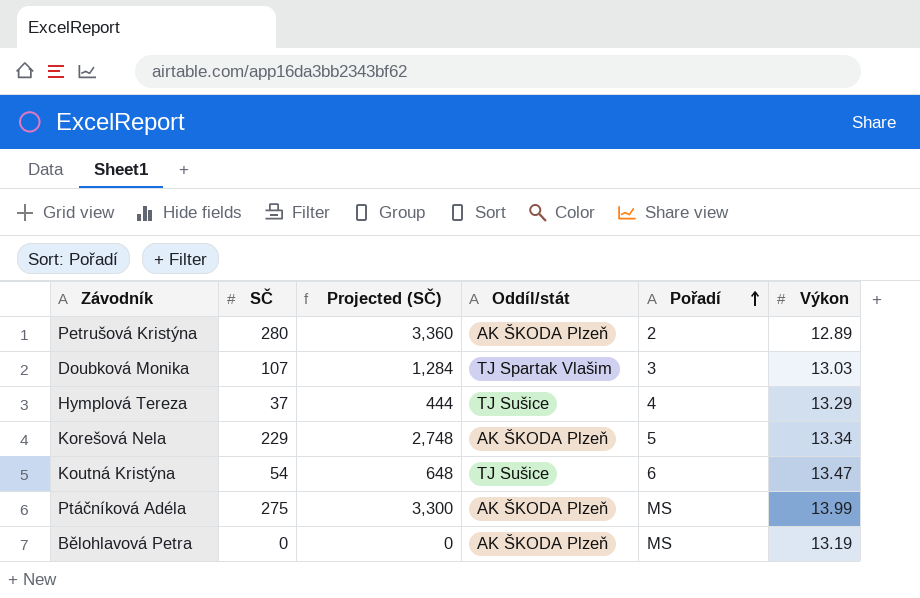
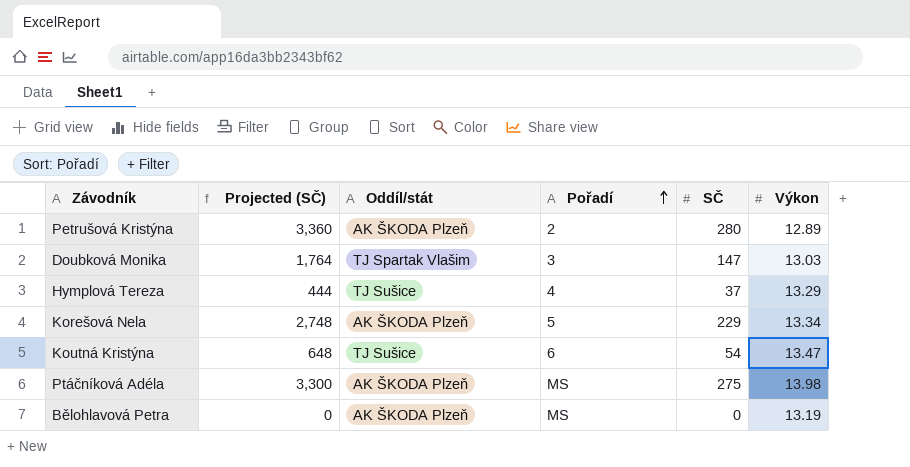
column SČ | position: 2 -> 5
Doubková Monika | Projected (SČ): 1,284 -> 1,764
Doubková Monika | SČ: 107 -> 147
Ptáčníková Adéla | Výkon: 13.99 -> 13.98

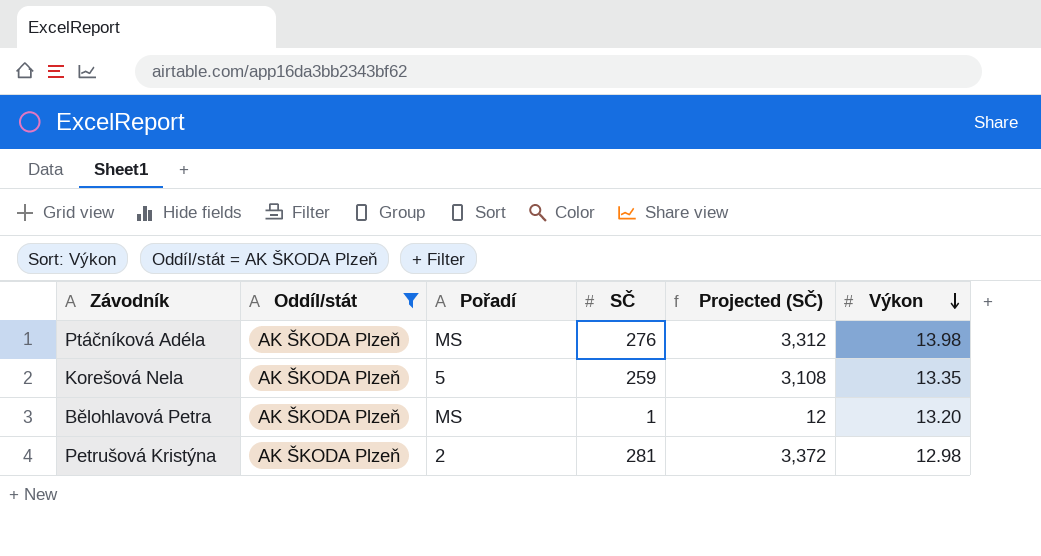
filter: none -> Oddíl/stát = AK ŠKODA Plzeň
row order: Pořadí ascending -> Výkon descending
column Projected (SČ) | position: 2 -> 5
Ptáčníková Adéla | SČ: 275 -> 276
Ptáčníková Adéla | Projected (SČ): 3,300 -> 3,312
Korešová Nela | SČ: 229 -> 259
Korešová Nela | Projected (SČ): 2,748 -> 3,108
Korešová Nela | Výkon: 13.34 -> 13.35
Bělohlavová Petra | SČ: 0 -> 1
Bělohlavová Petra | Projected (SČ): 0 -> 12
Bělohlavová Petra | Výkon: 13.19 -> 13.20
Petrušová Kristýna | SČ: 280 -> 281
Petrušová Kristýna | Projected (SČ): 3,360 -> 3,372
Petrušová Kristýna | Výkon: 12.89 -> 12.98

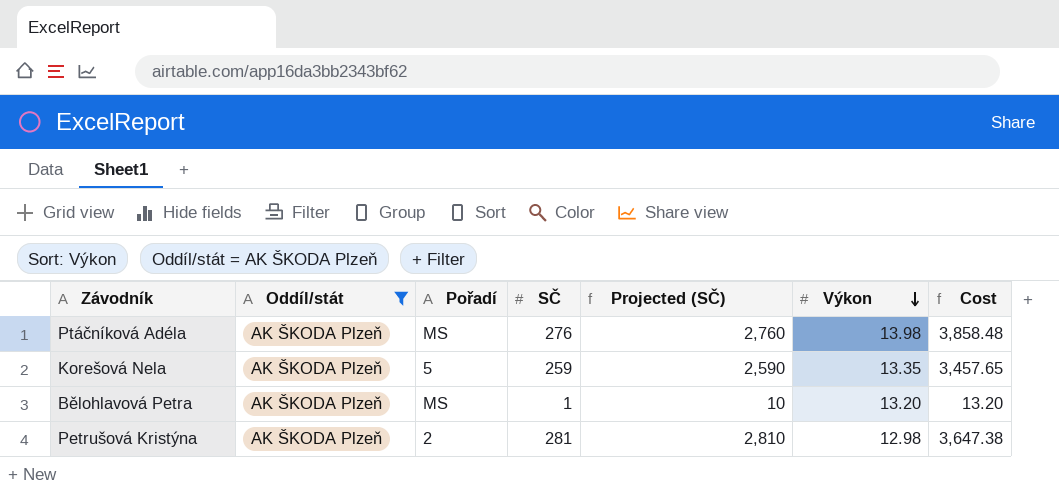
column Projected (SČ) | formula: [SČ] * 12 -> [SČ] * 10
column Cost | formula: none -> [SČ] * [Výkon]

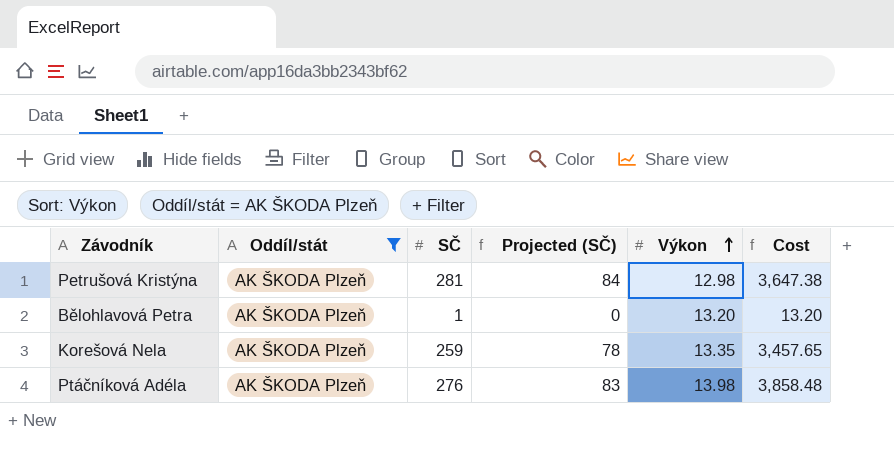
row order: Výkon descending -> Výkon ascending
column Pořadí | position: 3 -> none
column Projected (SČ) | formula: [SČ] * 10 -> [SČ] * 0.3

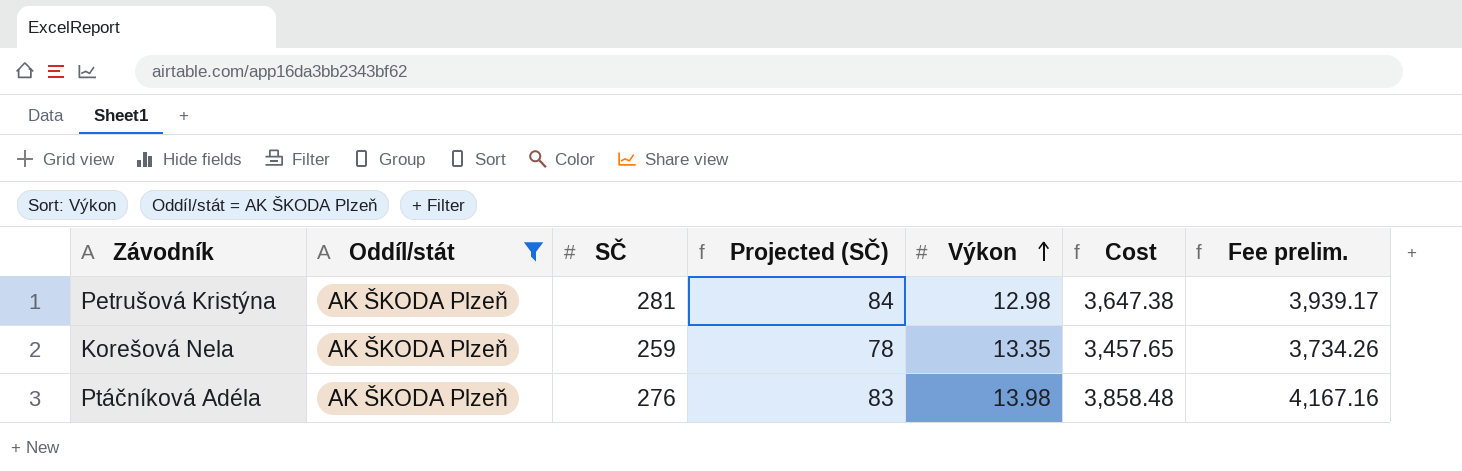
column Fee prelim. | formula: none -> [Cost] * 1.08
row Bělohlavová Petra: AK ŠKODA Plzeň | 1 | 0 | 13.20 | 13.20 -> none

